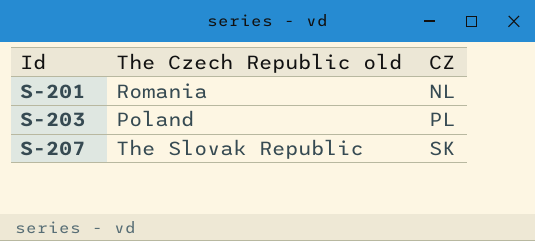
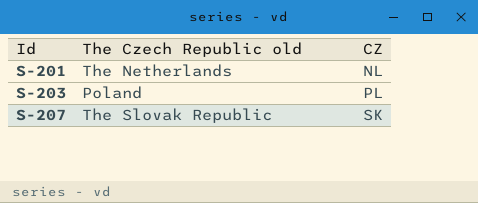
S-201 | The Czech Republic old: Romania -> The Netherlands

